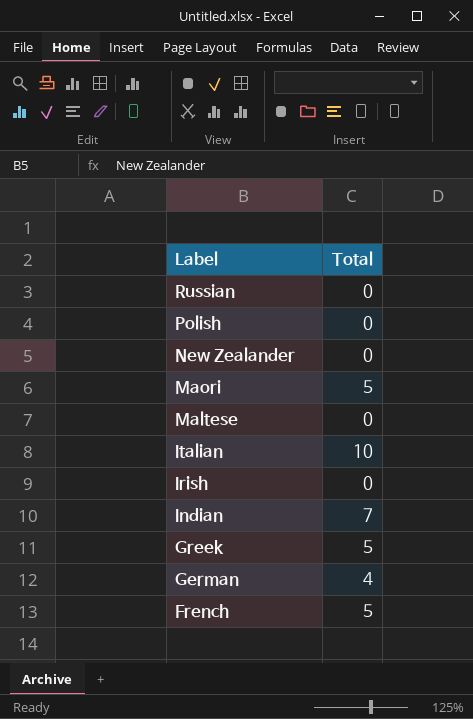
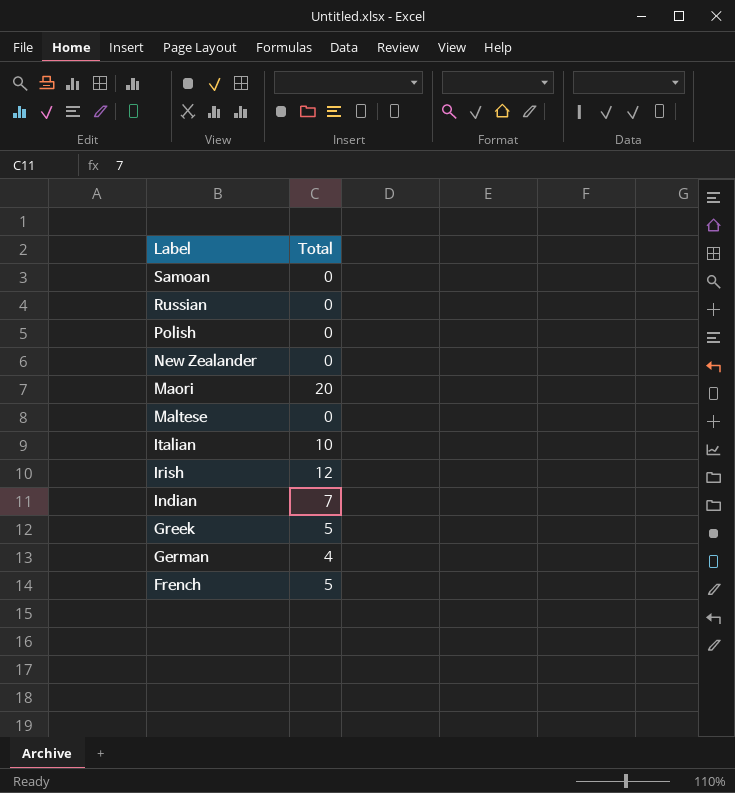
row Samoan: none -> 0
Maori | Total: 5 -> 20
Irish | Total: 0 -> 12

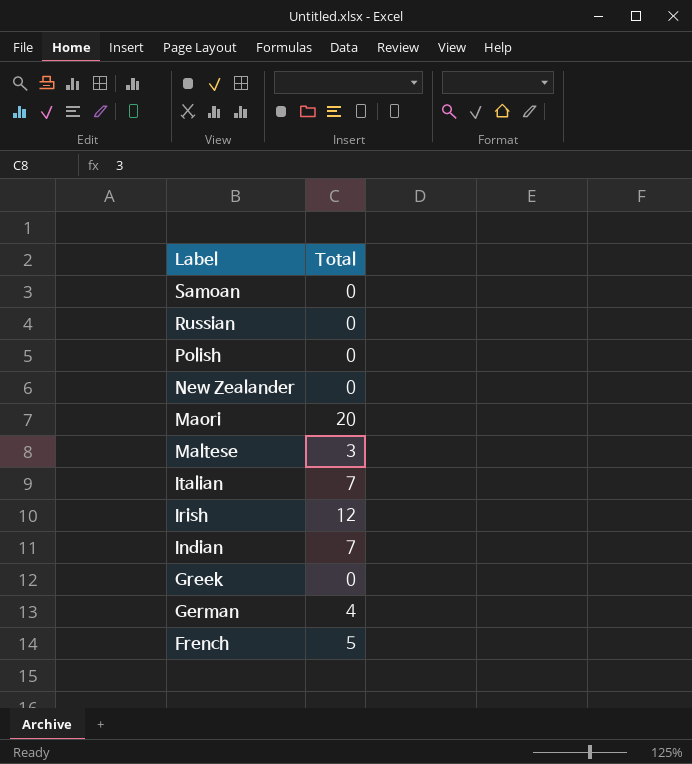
Maltese | Total: 0 -> 3
Italian | Total: 10 -> 7
Greek | Total: 5 -> 0

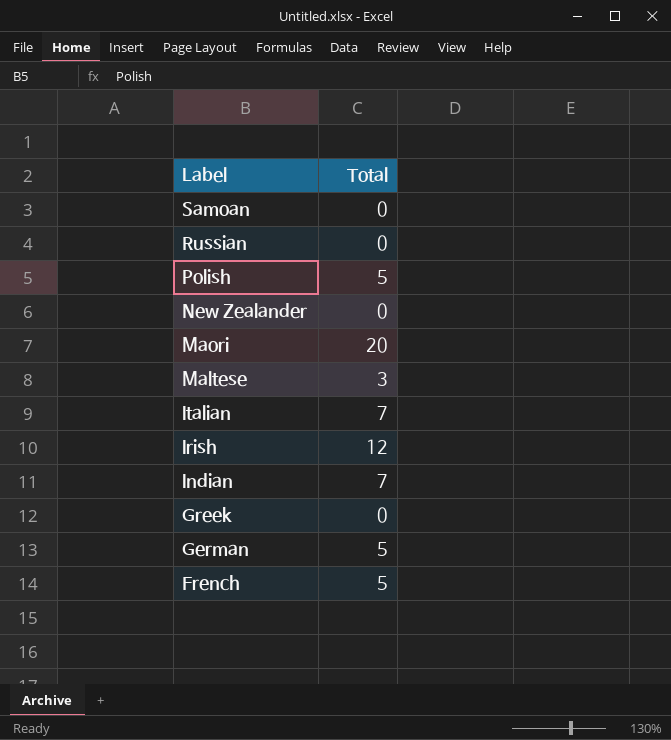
Polish | Total: 0 -> 5
German | Total: 4 -> 5

